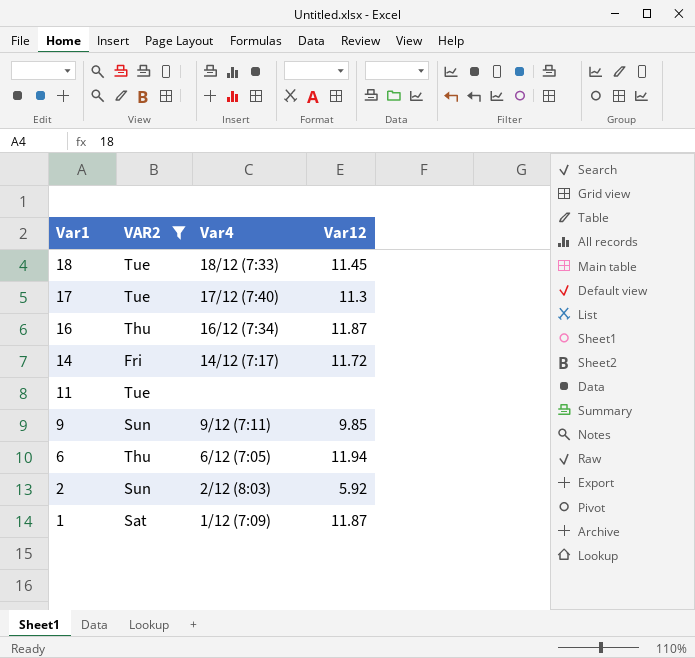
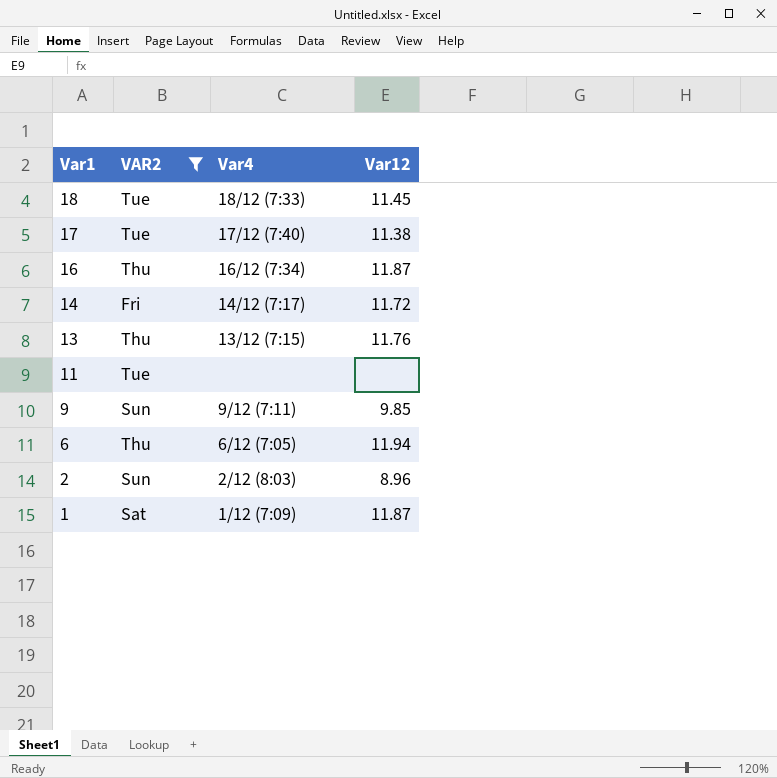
17 | Var12: 11.3 -> 11.38
row 13: none -> Thu | 13/12 (7:15) | 11.76
2 | Var12: 5.92 -> 8.96

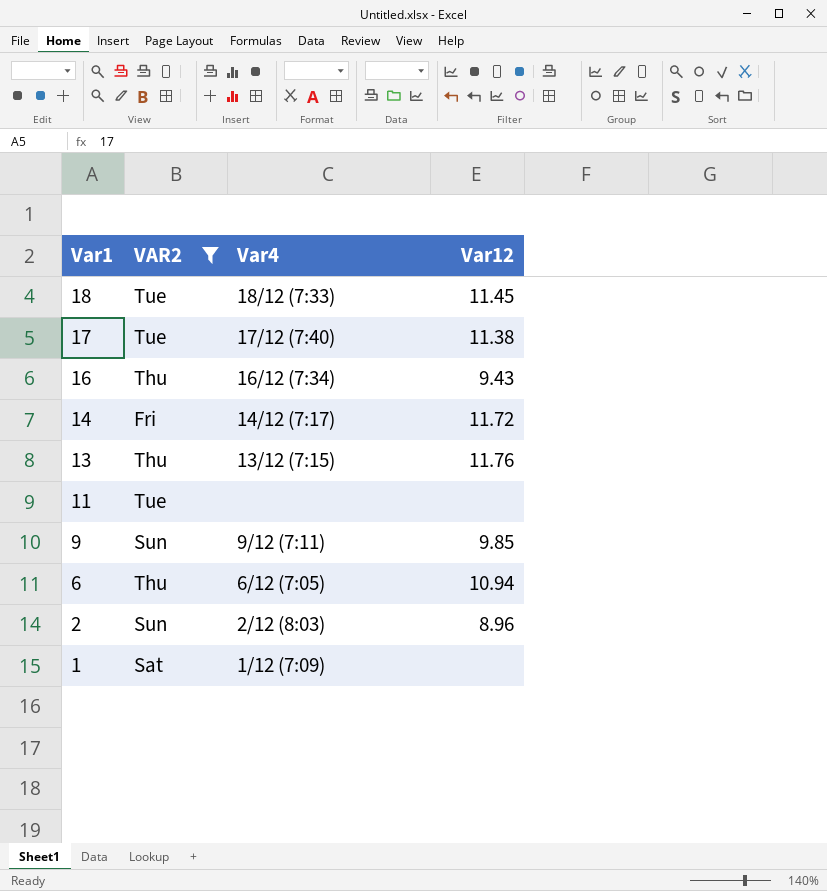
16 | Var12: 11.87 -> 9.43
6 | Var12: 11.94 -> 10.94
1 | Var12: 11.87 -> none

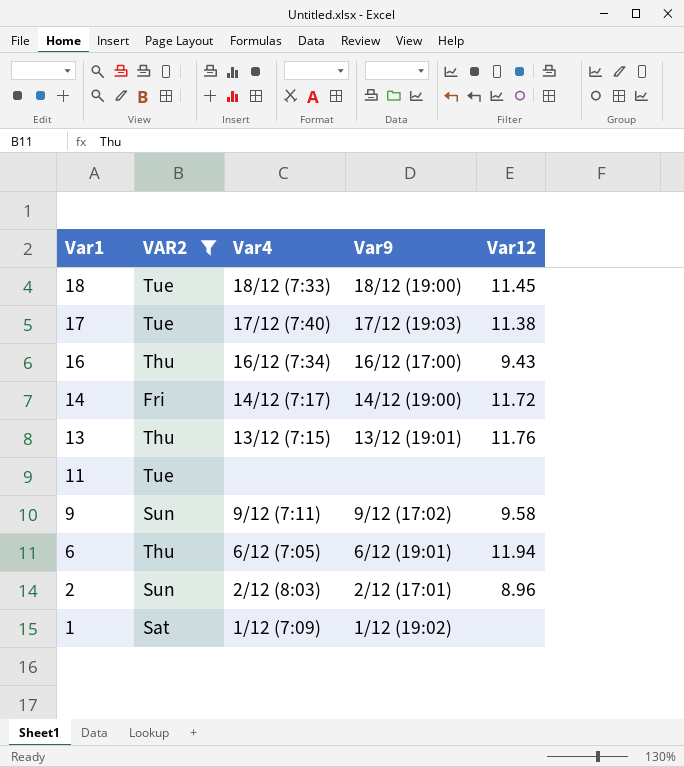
column Var9 | position: none -> 4
9 | Var12: 9.85 -> 9.58
6 | Var12: 10.94 -> 11.94

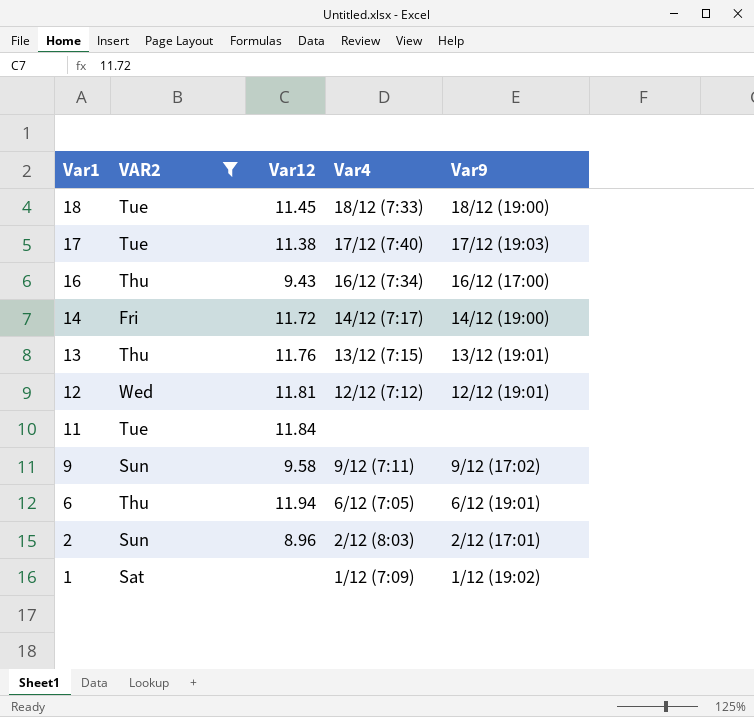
column Var12 | position: 5 -> 3
row 12: none -> Wed | 11.81 | 12/12 (7:12) | 12/12 (19:01)
11 | Var12: none -> 11.84

